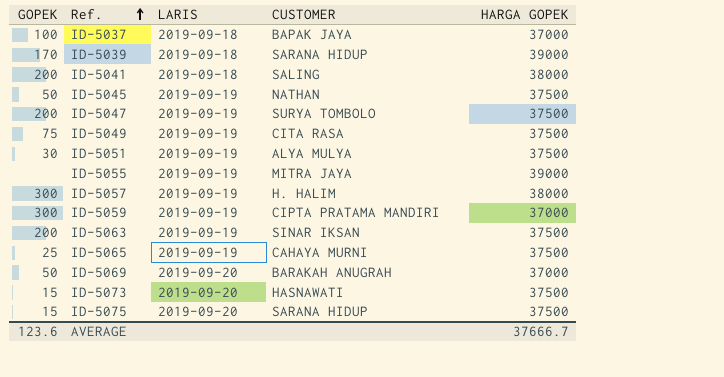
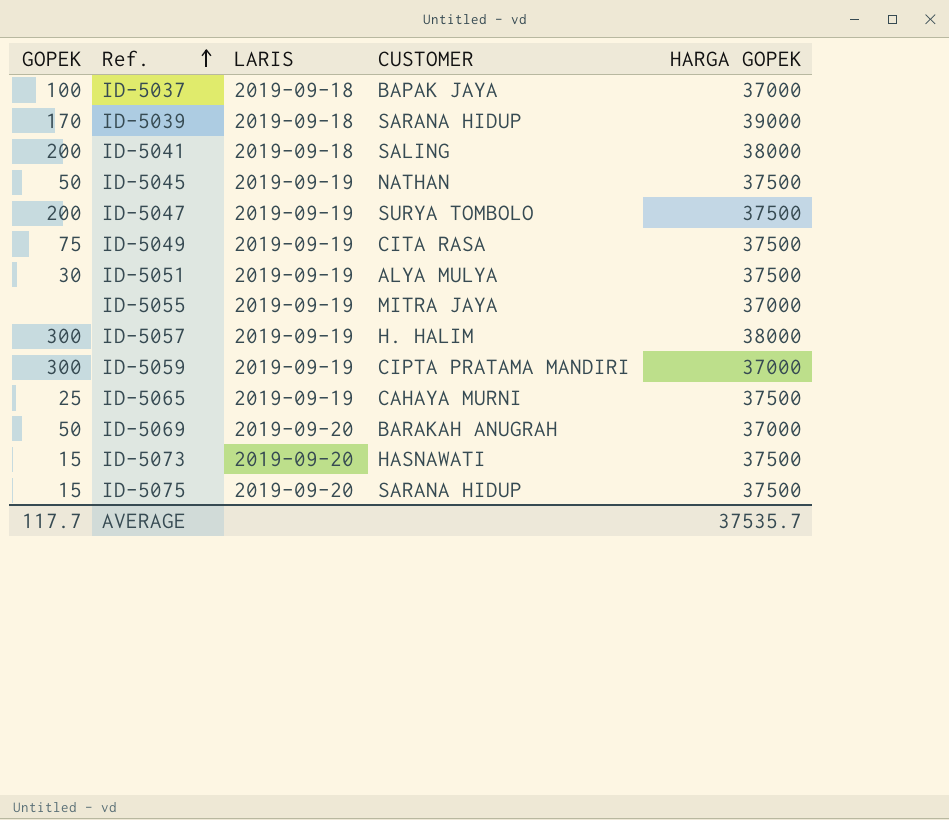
row ID-5063: 200 | 2019-09-19 | SINAR IKSAN | 37500 -> none
ID-5055 | HARGA GOPEK: 39000 -> 37000
AVERAGE | GOPEK: 123.6 -> 117.7
AVERAGE | HARGA GOPEK: 37666.7 -> 37535.7

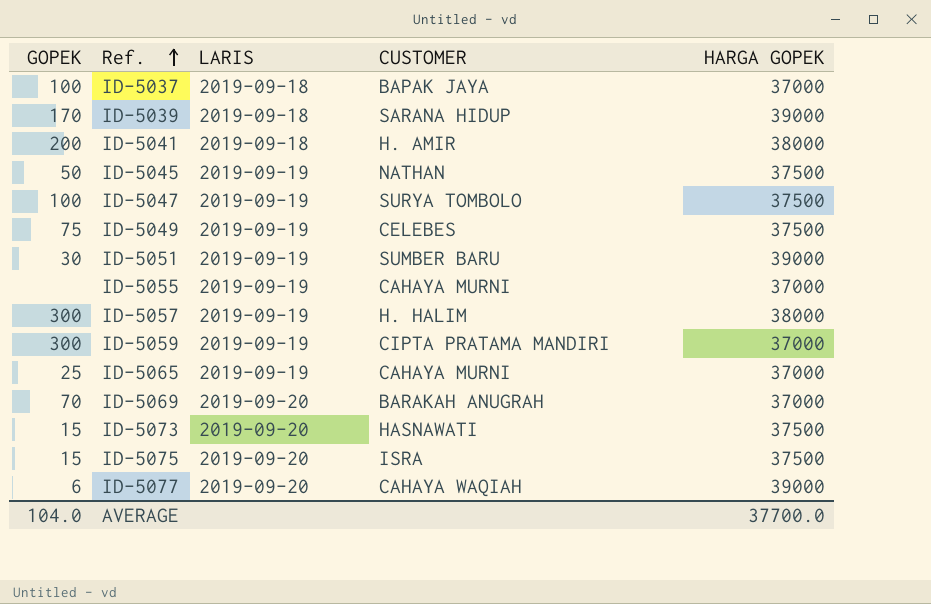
ID-5041 | CUSTOMER: SALING -> H. AMIR
ID-5047 | GOPEK: 200 -> 100
ID-5049 | CUSTOMER: CITA RASA -> CELEBES
ID-5051 | CUSTOMER: ALYA MULYA -> SUMBER BARU
ID-5051 | HARGA GOPEK: 37500 -> 39000
ID-5055 | CUSTOMER: MITRA JAYA -> CAHAYA MURNI
ID-5065 | HARGA GOPEK: 37500 -> 37000
ID-5069 | GOPEK: 50 -> 70
ID-5075 | CUSTOMER: SARANA HIDUP -> ISRA
row ID-5077: none -> 6 | 2019-09-20 | CAHAYA WAQIAH | 39000
AVERAGE | GOPEK: 117.7 -> 104.0
AVERAGE | HARGA GOPEK: 37535.7 -> 37700.0

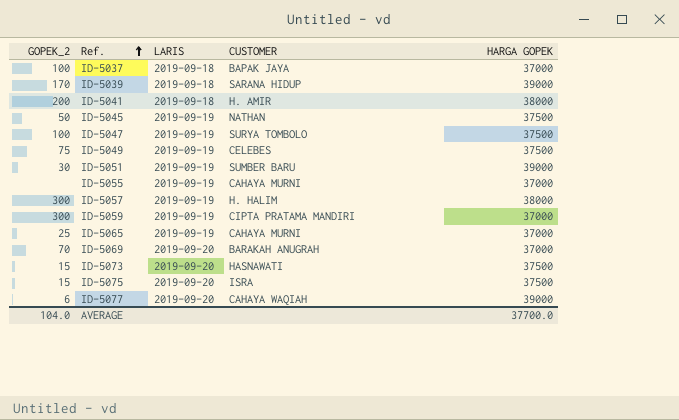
column name: GOPEK -> GOPEK_2

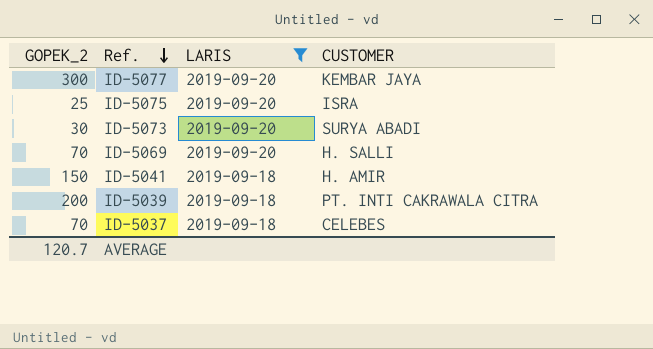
filter: none -> LARIS != 2019-09-19
row order: Ref. ascending -> Ref. descending
column HARGA GOPEK | position: 5 -> none
ID-5077 | GOPEK_2: 6 -> 300
ID-5077 | CUSTOMER: CAHAYA WAQIAH -> KEMBAR JAYA
ID-5075 | GOPEK_2: 15 -> 25
ID-5073 | GOPEK_2: 15 -> 30
ID-5073 | CUSTOMER: HASNAWATI -> SURYA ABADI
ID-5069 | CUSTOMER: BARAKAH ANUGRAH -> H. SALLI
ID-5041 | GOPEK_2: 200 -> 150
ID-5039 | GOPEK_2: 170 -> 200
ID-5039 | CUSTOMER: SARANA HIDUP -> PT. INTI CAKRAWALA CITRA
ID-5037 | GOPEK_2: 100 -> 70
ID-5037 | CUSTOMER: BAPAK JAYA -> CELEBES
AVERAGE | GOPEK_2: 104.0 -> 120.7

